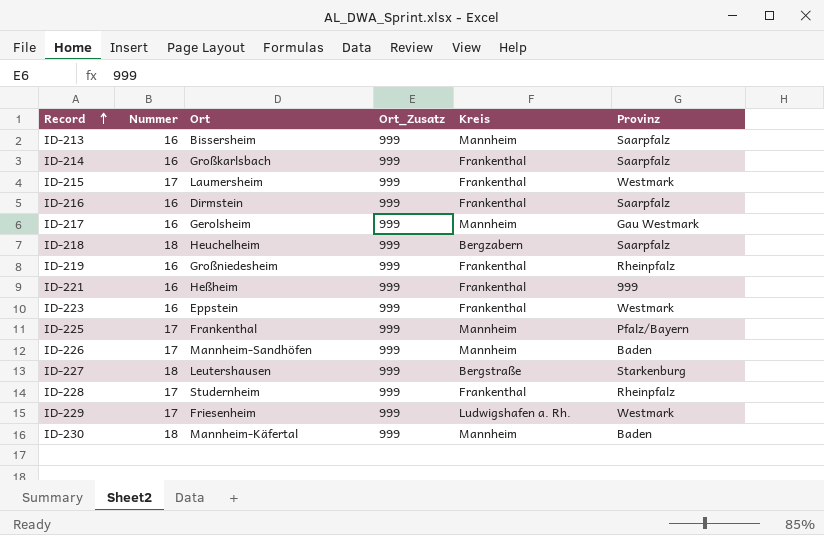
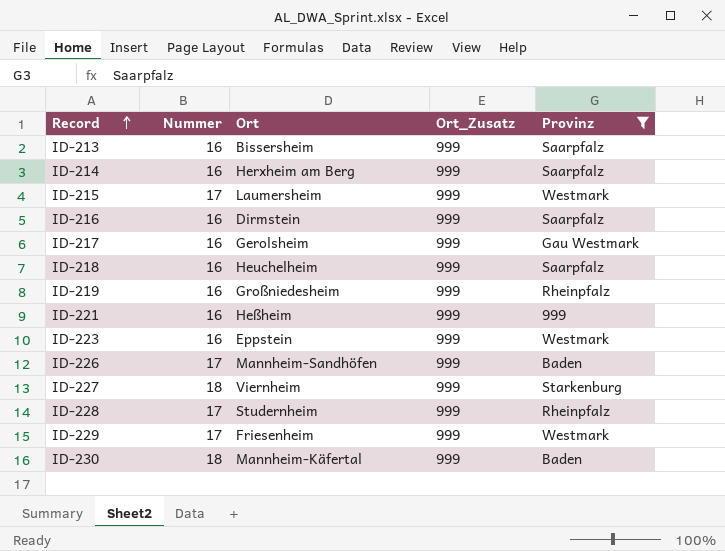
filter: none -> Provinz != Pfalz/Bayern
column Kreis | position: 5 -> none
ID-214 | Ort: Großkarlsbach -> Herxheim am Berg
ID-218 | Nummer: 18 -> 16
ID-227 | Ort: Leutershausen -> Viernheim

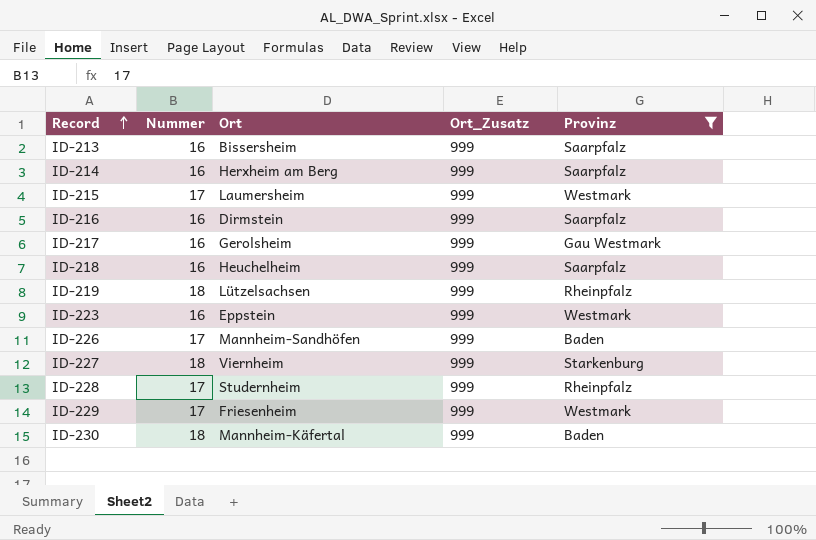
row ID-221: 16 | Heßheim | 999 | 999 -> none
ID-219 | Nummer: 16 -> 18
ID-219 | Ort: Großniedesheim -> Lützelsachsen

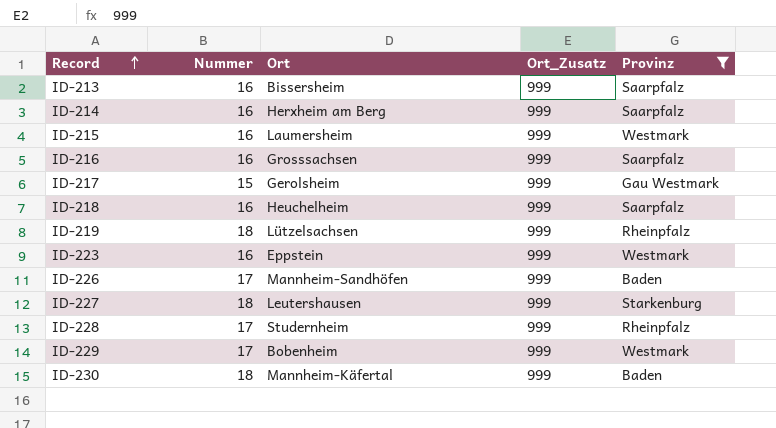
ID-215 | Nummer: 17 -> 16
ID-216 | Ort: Dirmstein -> Grosssachsen
ID-217 | Nummer: 16 -> 15
ID-227 | Ort: Viernheim -> Leutershausen
ID-229 | Ort: Friesenheim -> Bobenheim

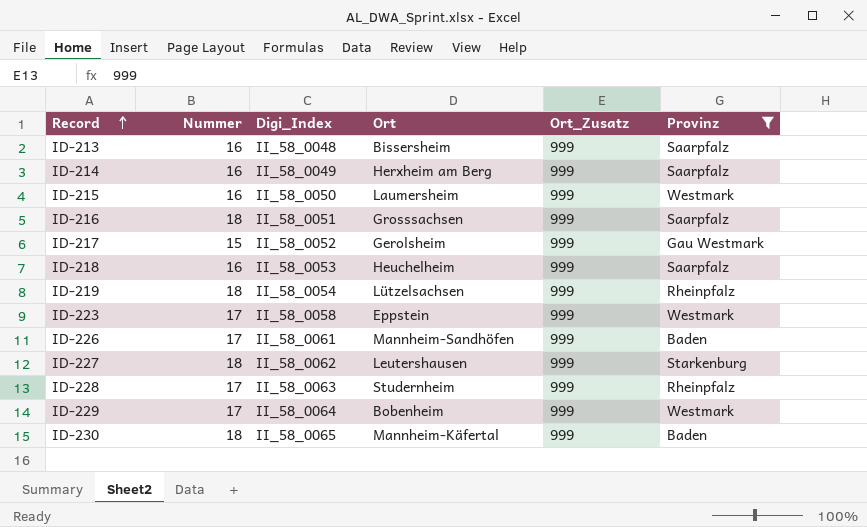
column Digi_Index | position: none -> 3
ID-216 | Nummer: 16 -> 18
ID-223 | Nummer: 16 -> 17

